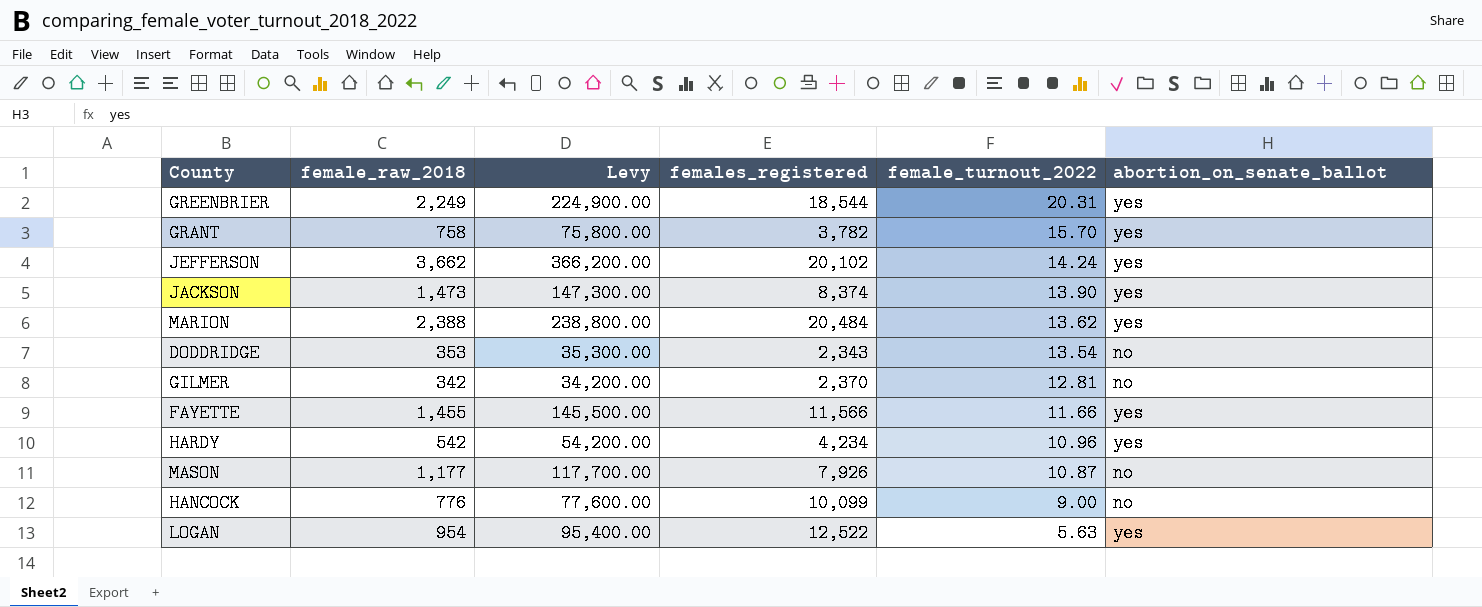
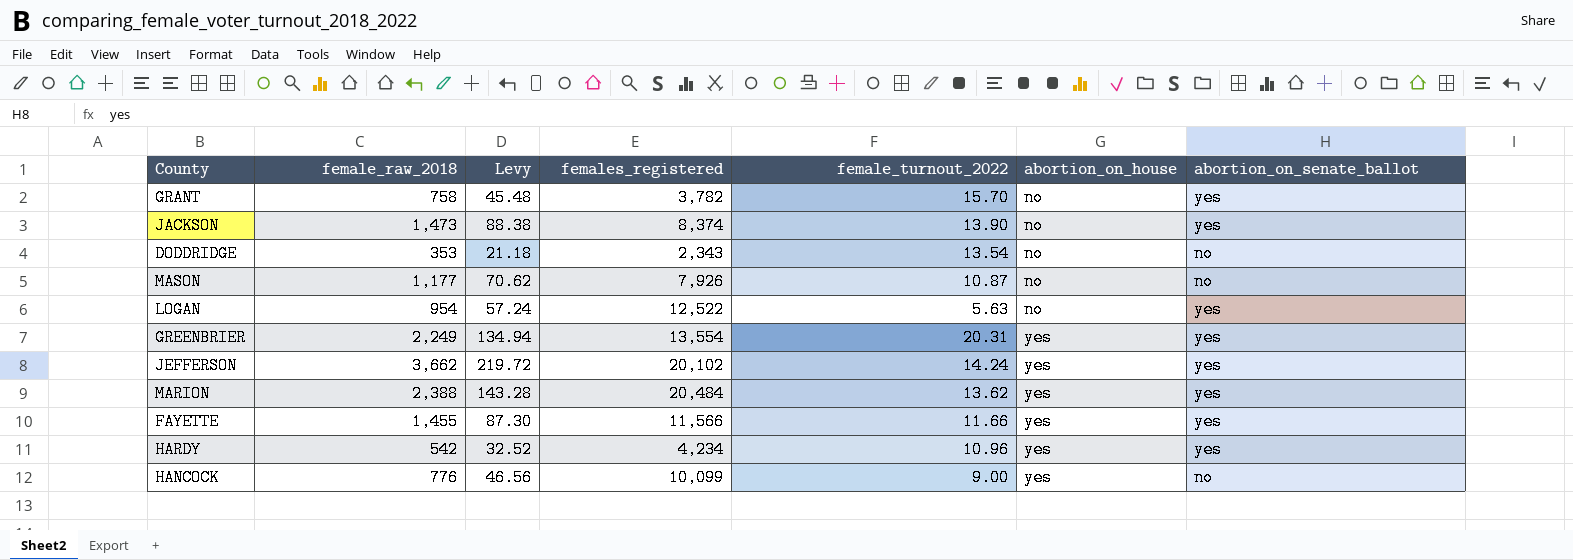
row order: female_turnout_2022 descending -> abortion_on_house ascending
column Levy | formula: [female_raw_2018] * 100 -> [female_raw_2018] * 0.06
column abortion_on_house | position: none -> 6
row GILMER: 342 | 34,200.00 | 2,370 | 12.81 | no -> none
GREENBRIER | females_registered: 18,544 -> 13,554

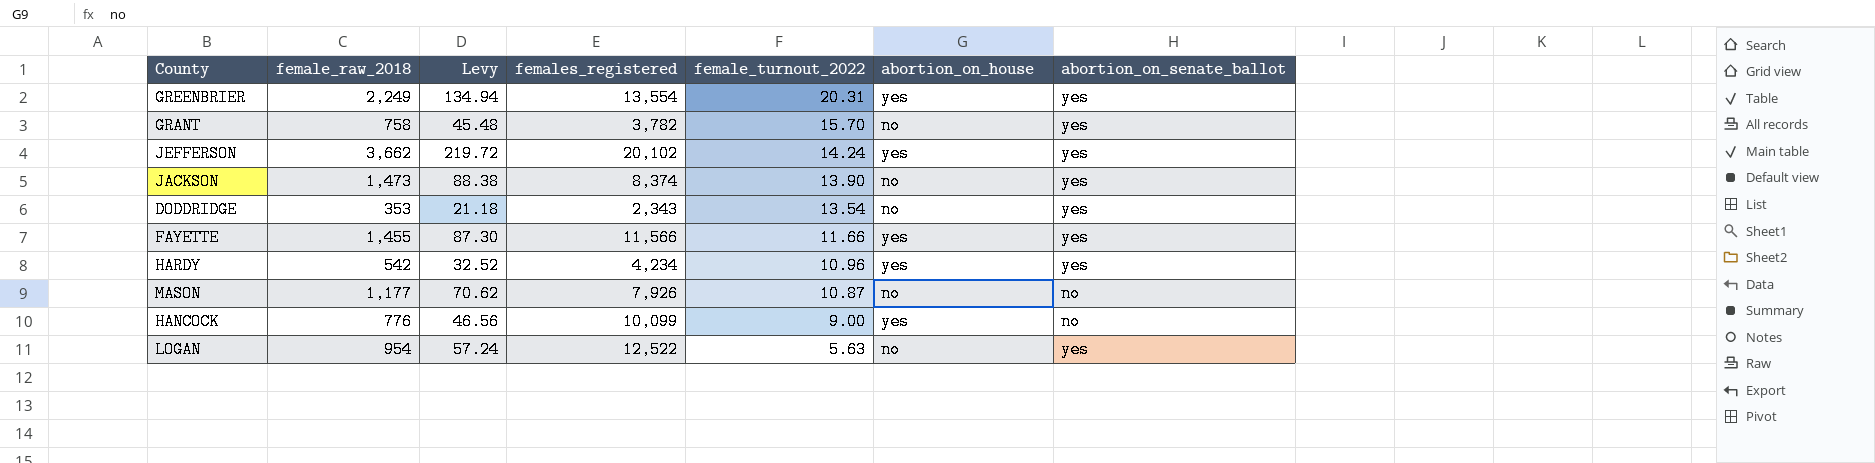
row order: abortion_on_house ascending -> female_turnout_2022 descending
row MARION: 2,388 | 143.28 | 20,484 | 13.62 | yes | yes -> none
DODDRIDGE | abortion_on_senate_ballot: no -> yes

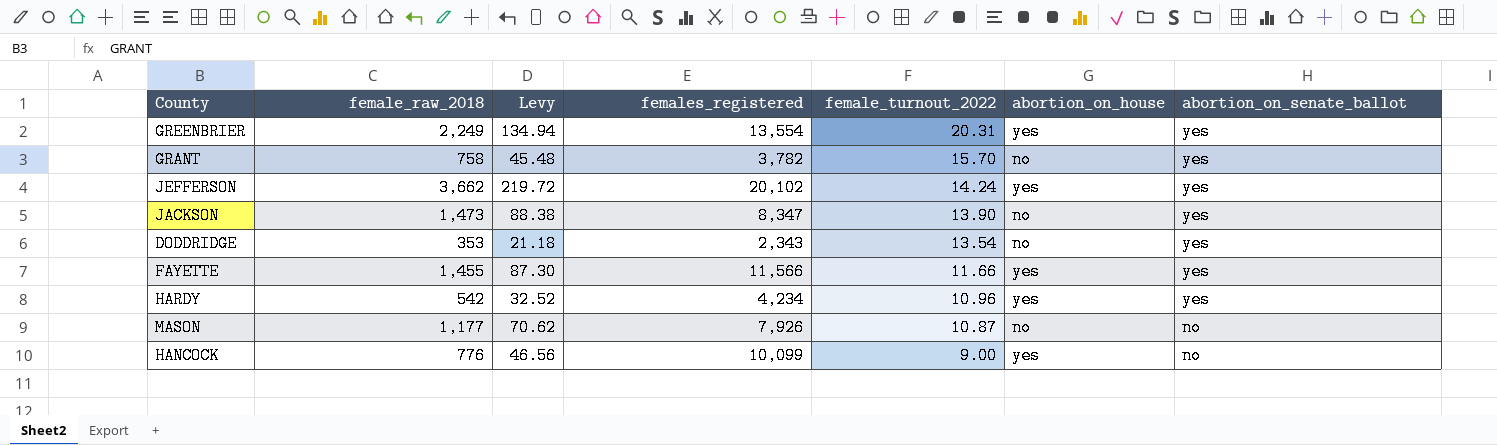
row LOGAN: 954 | 57.24 | 12,522 | 5.63 | no | yes -> none
JACKSON | females_registered: 8,374 -> 8,347

